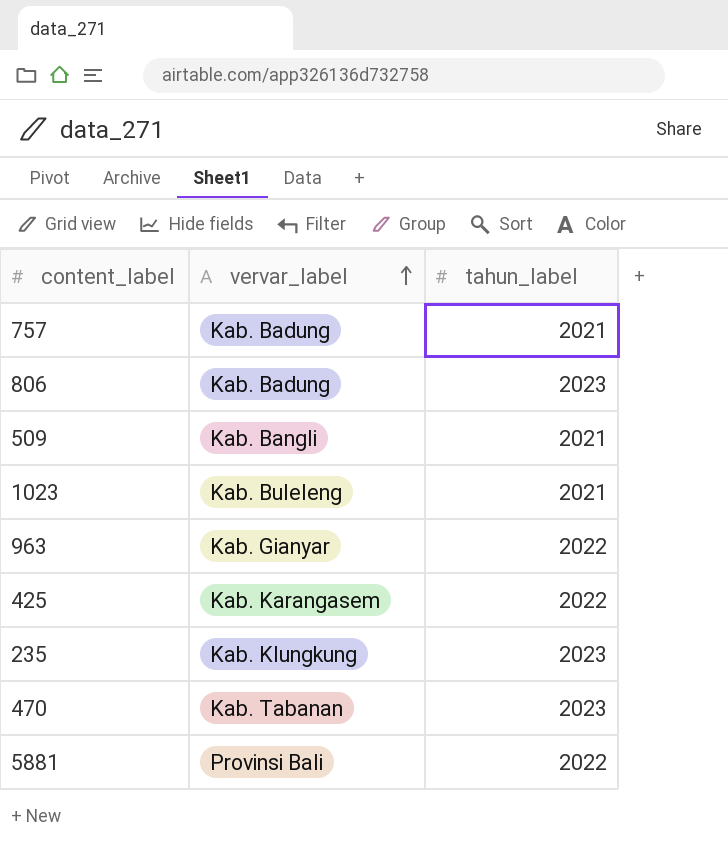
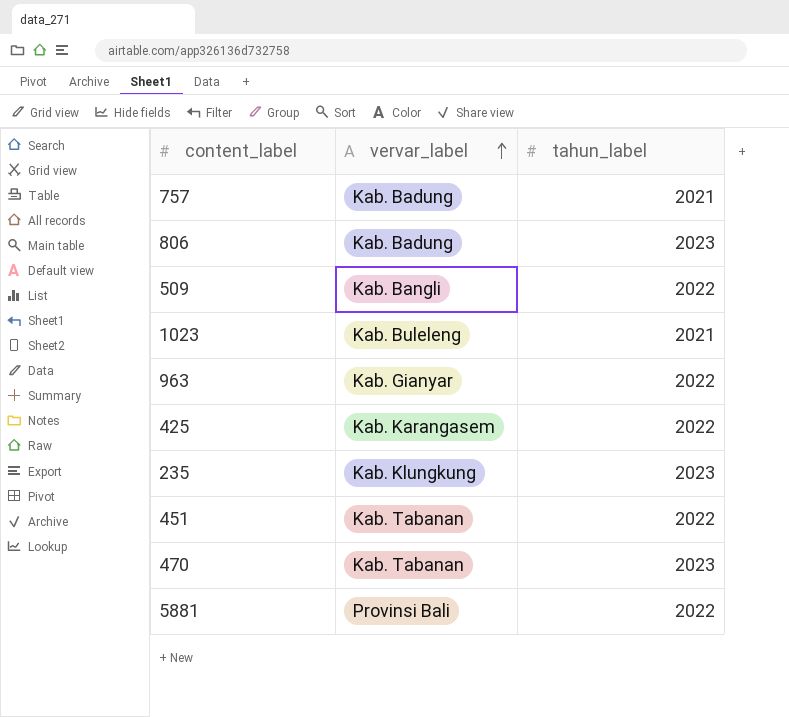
509 | tahun_label: 2021 -> 2022
row 451: none -> Kab. Tabanan | 2022

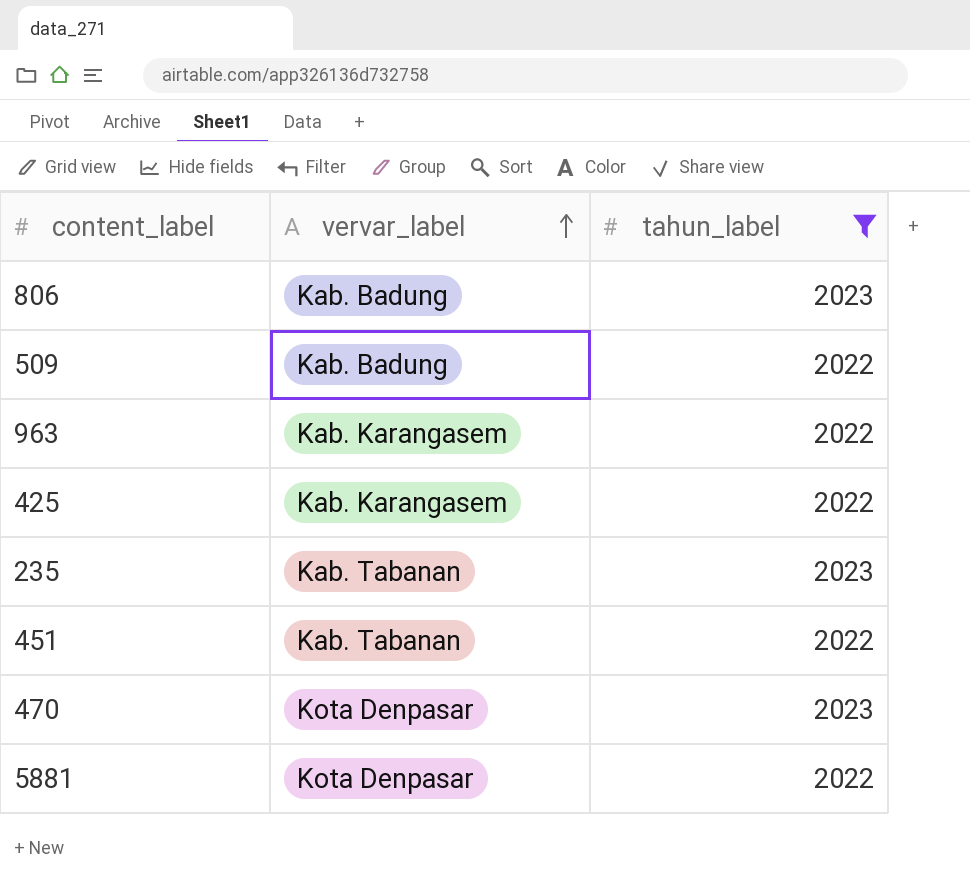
filter: none -> tahun_label != 2021
509 | vervar_label: Kab. Bangli -> Kab. Badung
963 | vervar_label: Kab. Gianyar -> Kab. Karangasem
235 | vervar_label: Kab. Klungkung -> Kab. Tabanan
470 | vervar_label: Kab. Tabanan -> Kota Denpasar
5881 | vervar_label: Provinsi Bali -> Kota Denpasar

